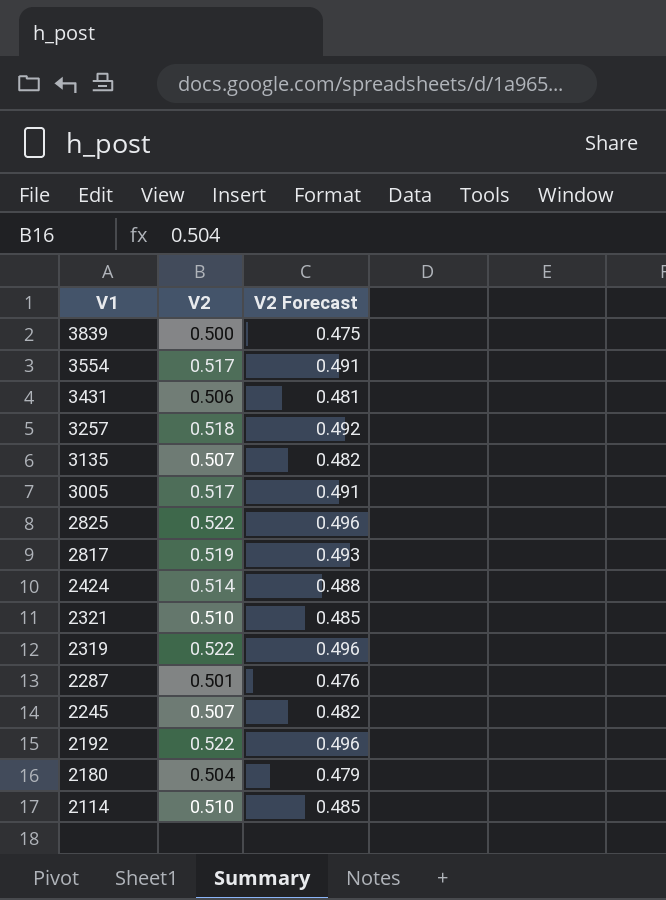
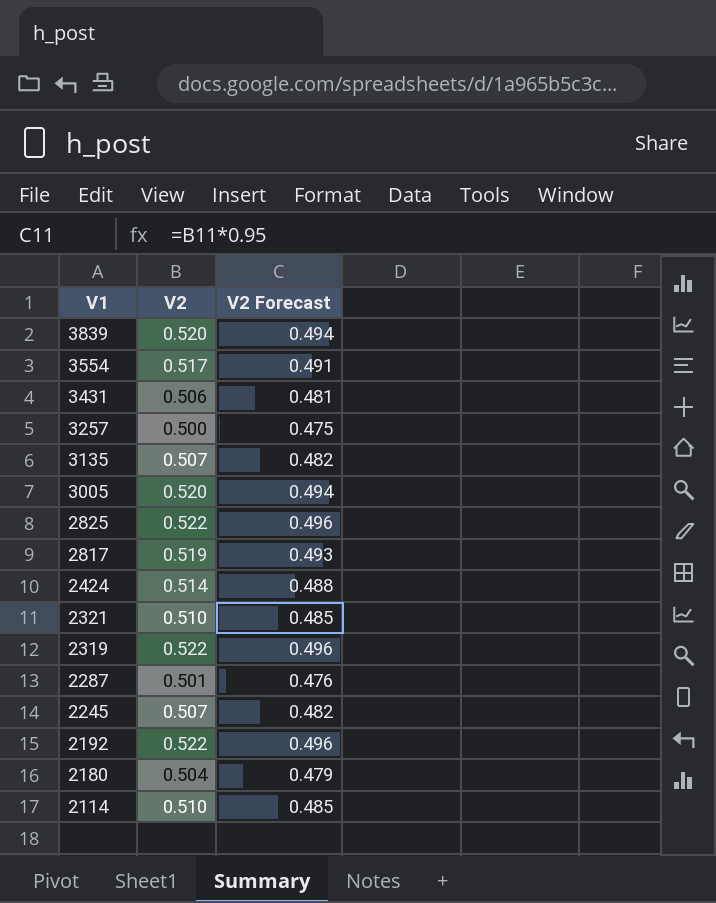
3839 | V2: 0.500 -> 0.520
3839 | V2 Forecast: 0.475 -> 0.494
3257 | V2: 0.518 -> 0.500
3257 | V2 Forecast: 0.492 -> 0.475
3005 | V2: 0.517 -> 0.520
3005 | V2 Forecast: 0.491 -> 0.494

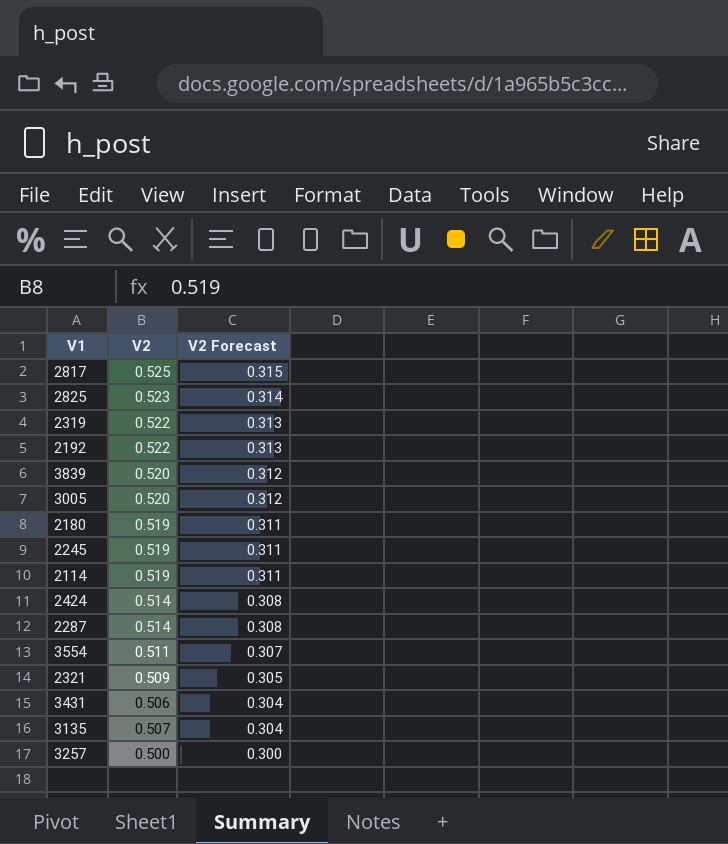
row order: V1 descending -> V2 Forecast descending
column V2 Forecast | formula: [V2] * 0.95 -> [V2] * 0.6
2817 | V2: 0.519 -> 0.525
2825 | V2: 0.522 -> 0.523
2180 | V2: 0.504 -> 0.519
2245 | V2: 0.507 -> 0.519
2114 | V2: 0.510 -> 0.519
2287 | V2: 0.501 -> 0.514
3554 | V2: 0.517 -> 0.511
2321 | V2: 0.510 -> 0.509

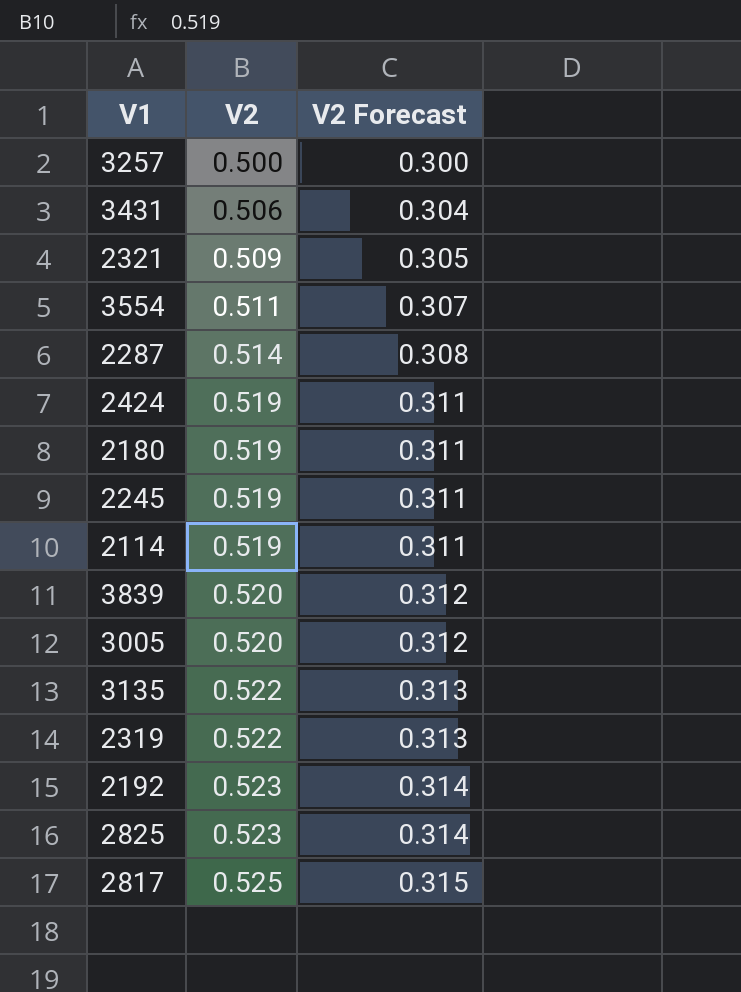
row order: V2 Forecast descending -> V2 ascending
2424 | V2: 0.514 -> 0.519
2424 | V2 Forecast: 0.308 -> 0.311
3135 | V2: 0.507 -> 0.522
3135 | V2 Forecast: 0.304 -> 0.313
2192 | V2: 0.522 -> 0.523
2192 | V2 Forecast: 0.313 -> 0.314

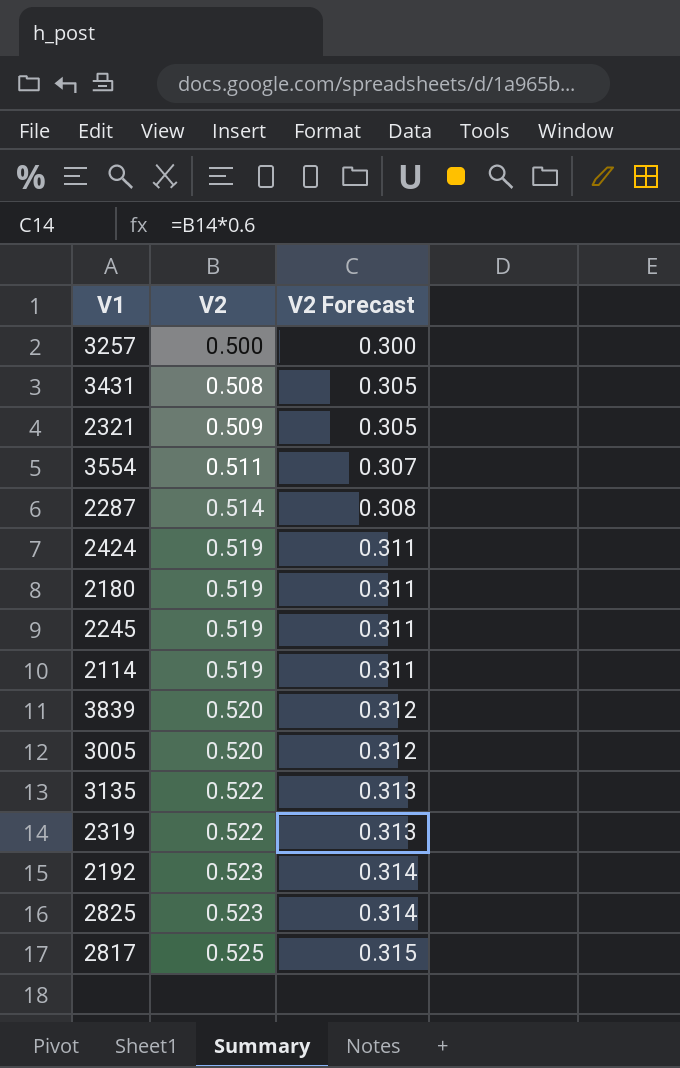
3431 | V2: 0.506 -> 0.508
3431 | V2 Forecast: 0.304 -> 0.305

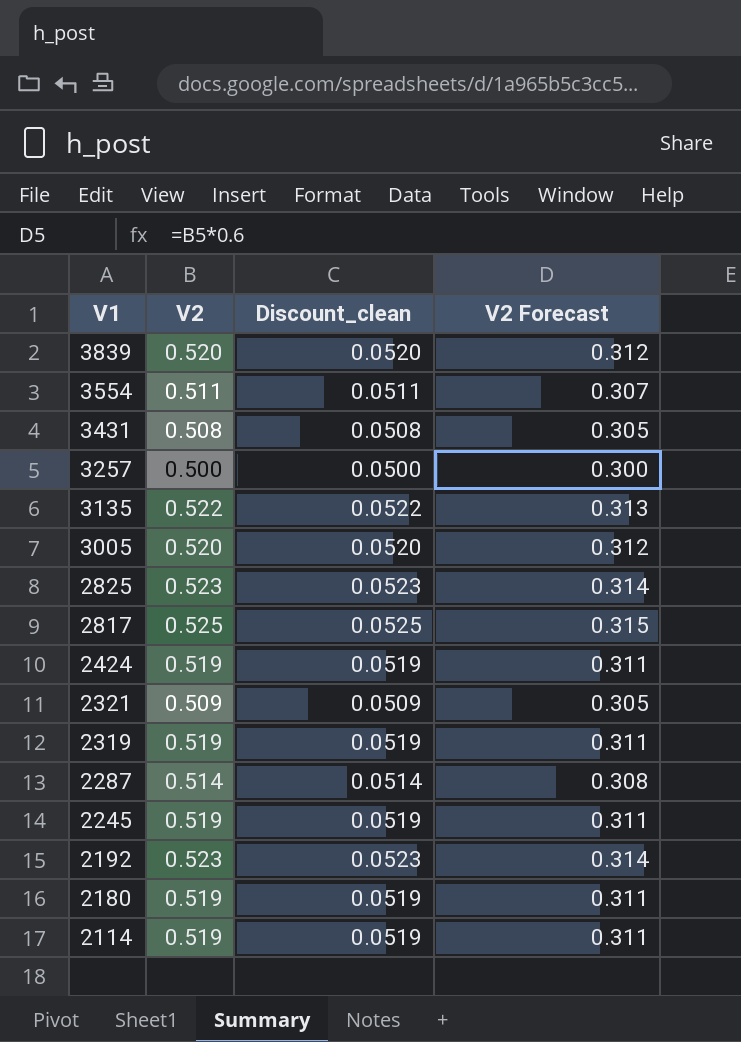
row order: V2 ascending -> V1 descending
column Discount_clean | formula: none -> [V2] * 0.1
2319 | V2: 0.522 -> 0.519
2319 | V2 Forecast: 0.313 -> 0.311

